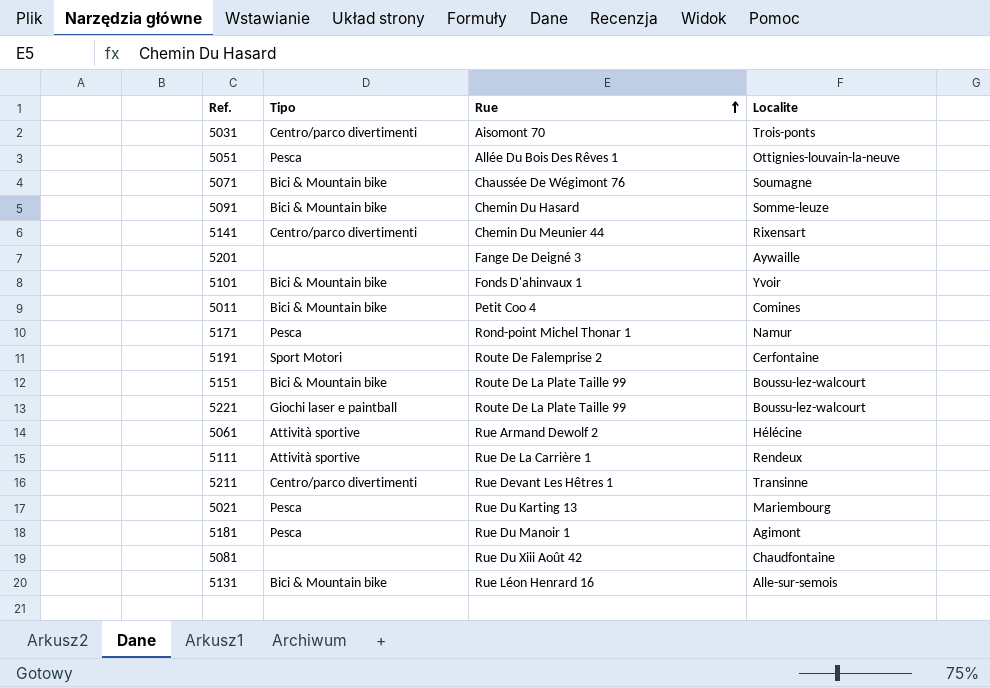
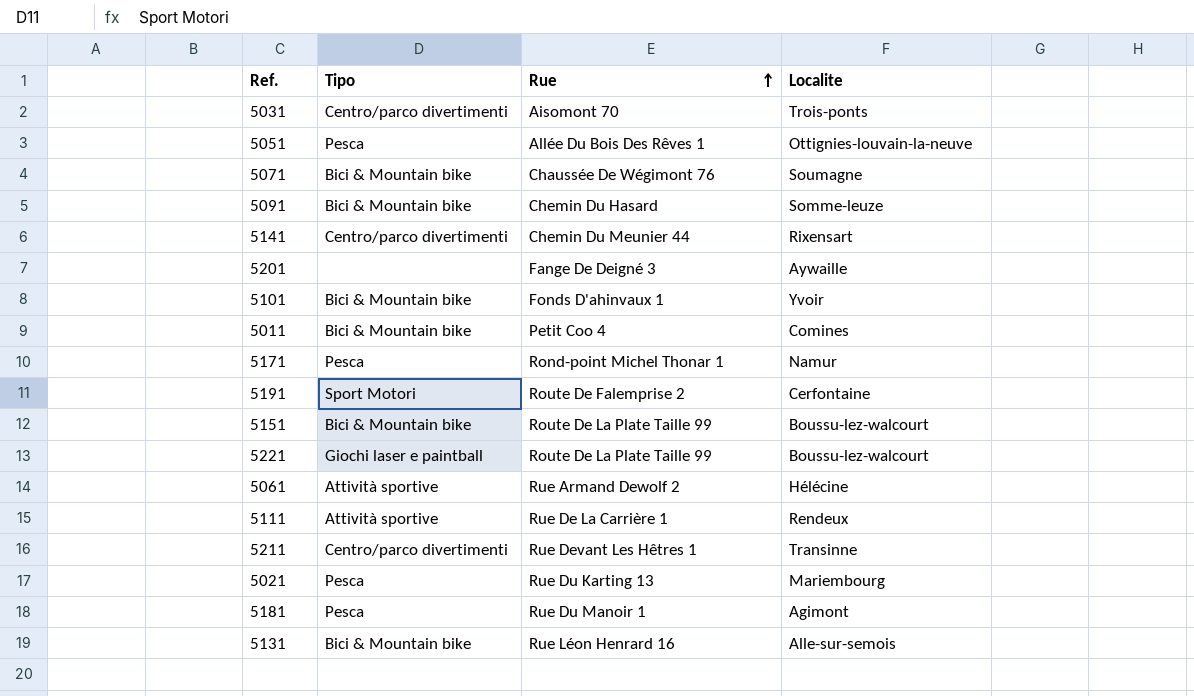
row 5081: none | Rue Du Xiii Août 42 | Chaudfontaine -> none

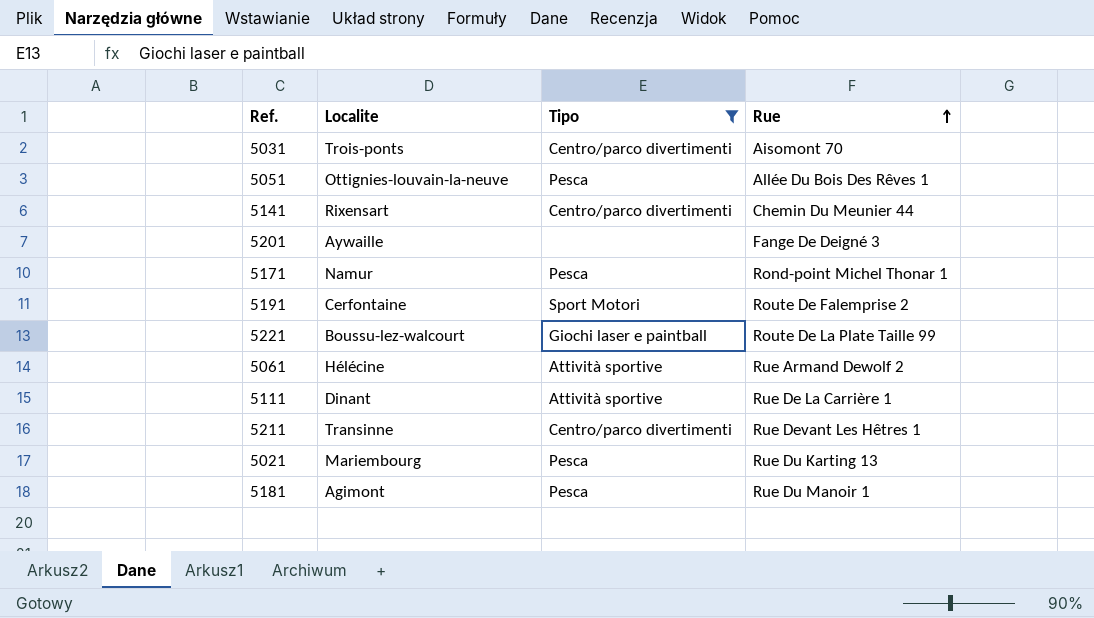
filter: none -> Tipo != Bici & Mountain bike
column Localite | position: 4 -> 2
5111 | Localite: Rendeux -> Dinant

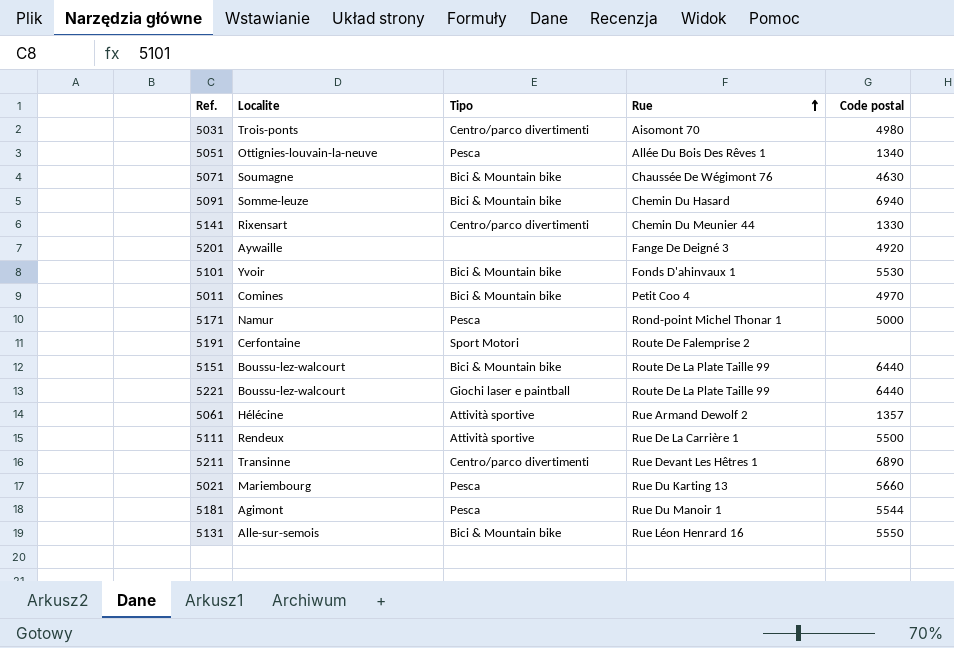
filter: Tipo != Bici & Mountain bike -> none
column Code postal | position: none -> 5
5111 | Localite: Dinant -> Rendeux

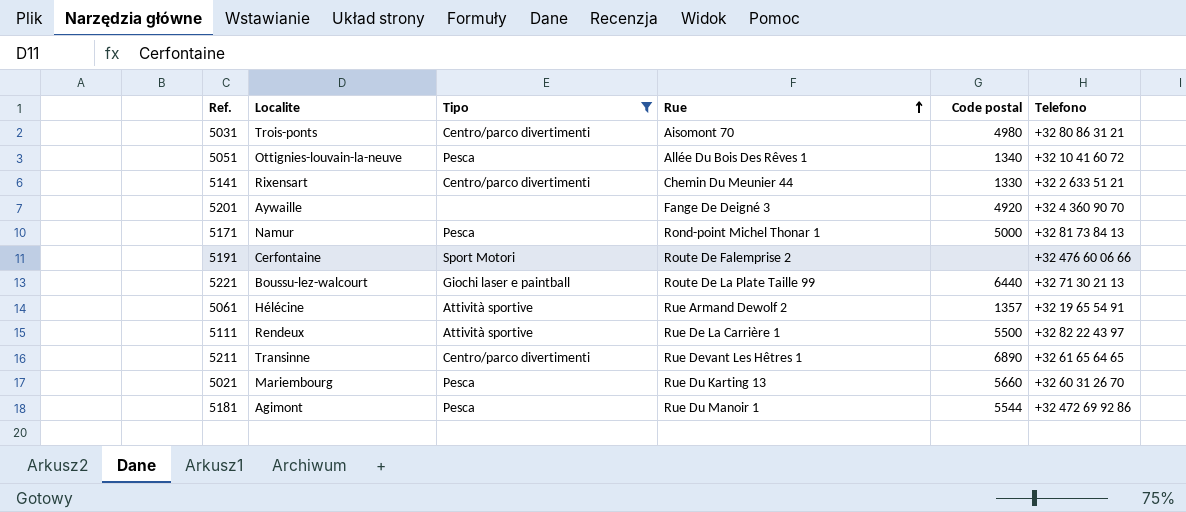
filter: none -> Tipo != Bici & Mountain bike
column Telefono | position: none -> 6

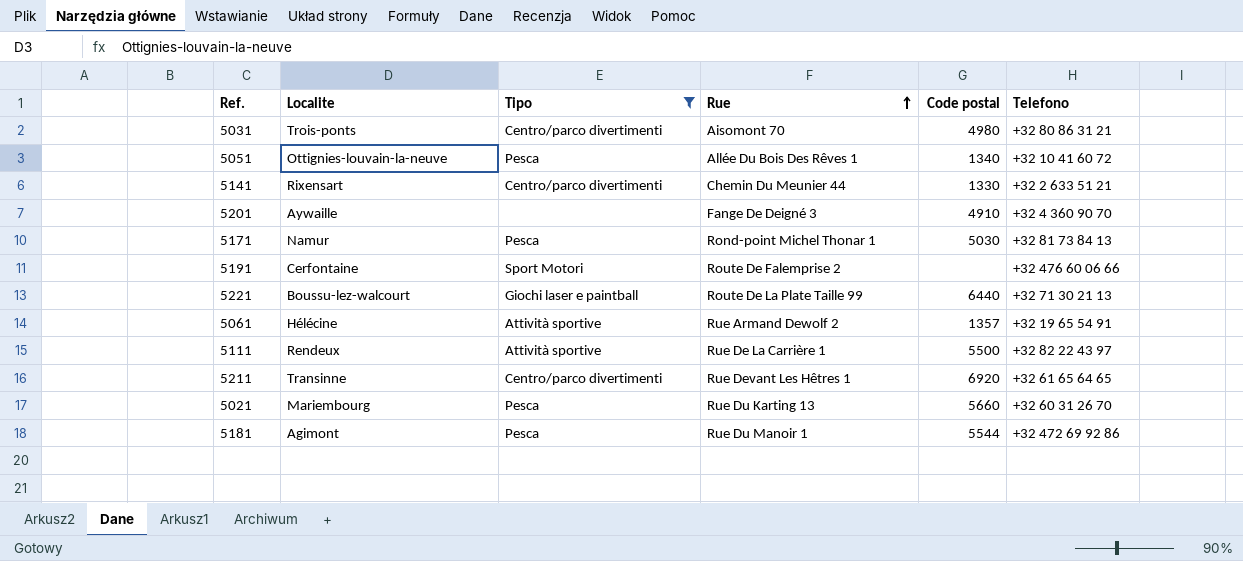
5201 | Code postal: 4920 -> 4910
5171 | Code postal: 5000 -> 5030
5211 | Code postal: 6890 -> 6920

